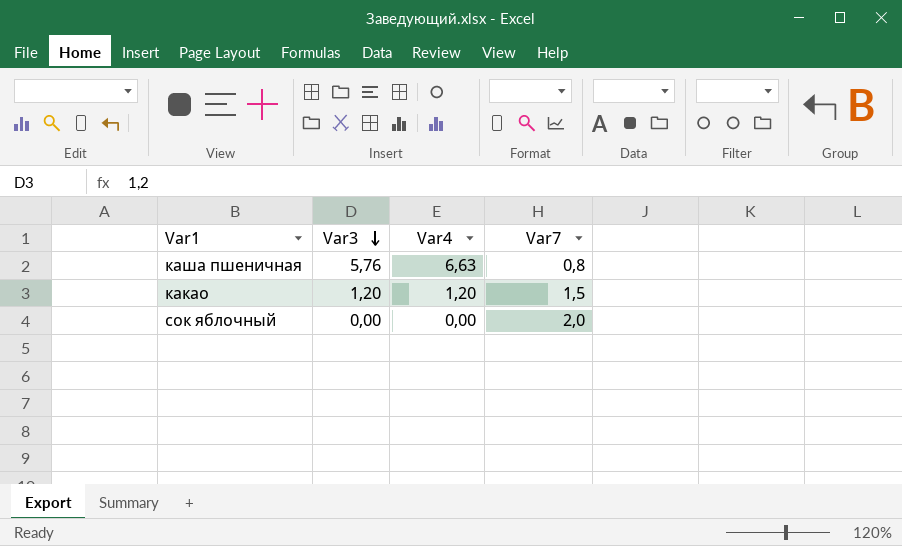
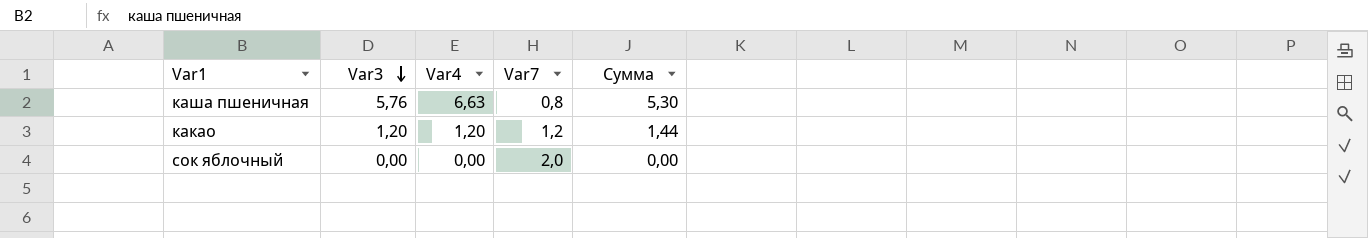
column Сумма | formula: none -> [Var4] * [Var7]
какао | Var7: 1,5 -> 1,2

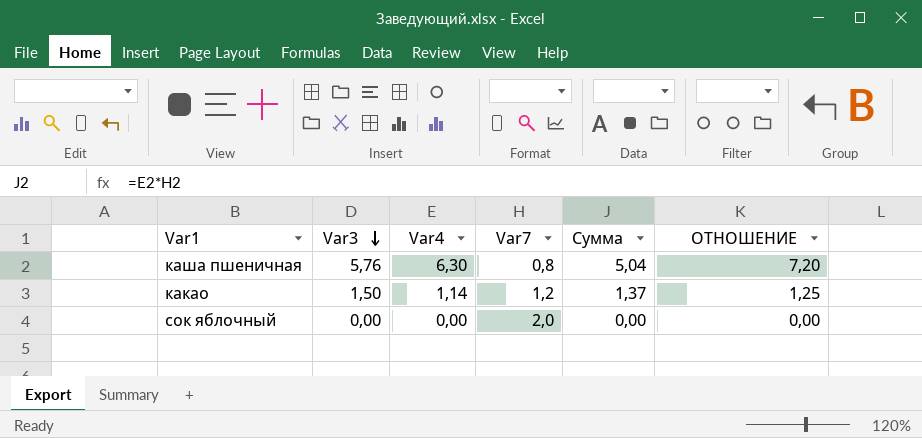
column ОТНОШЕНИЕ | formula: none -> [Var3] / [Var7]
каша пшеничная | Var4: 6,63 -> 6,30
каша пшеничная | Сумма: 5,30 -> 5,04
какао | Var3: 1,20 -> 1,50
какао | Var4: 1,20 -> 1,14
какао | Сумма: 1,44 -> 1,37

